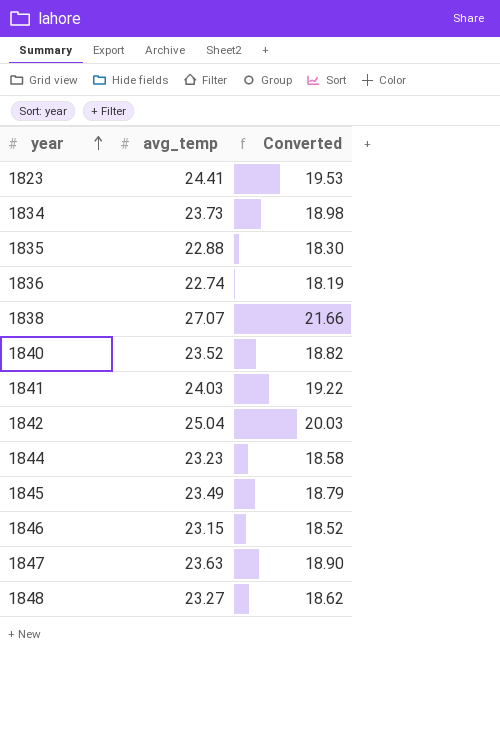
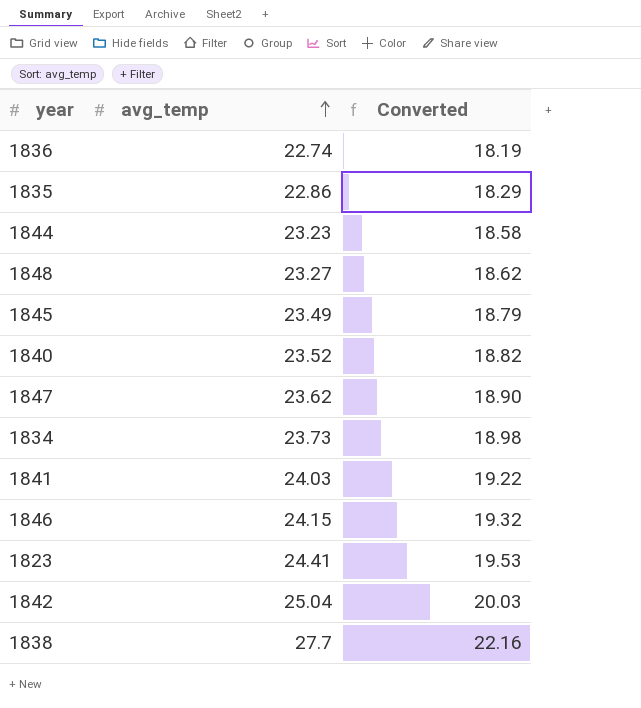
row order: year ascending -> avg_temp ascending
1835 | avg_temp: 22.88 -> 22.86
1835 | Converted: 18.30 -> 18.29
1847 | avg_temp: 23.63 -> 23.62
1846 | avg_temp: 23.15 -> 24.15
1846 | Converted: 18.52 -> 19.32
1838 | avg_temp: 27.07 -> 27.7
1838 | Converted: 21.66 -> 22.16

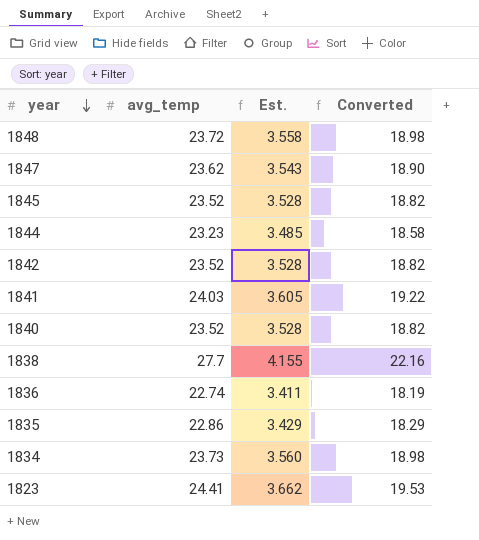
row order: avg_temp ascending -> year descending
column Est. | formula: none -> [avg_temp] * 0.15
row 1846: 24.15 | 19.32 -> none
1848 | avg_temp: 23.27 -> 23.72
1848 | Converted: 18.62 -> 18.98
1845 | avg_temp: 23.49 -> 23.52
1845 | Converted: 18.79 -> 18.82
1842 | avg_temp: 25.04 -> 23.52
1842 | Converted: 20.03 -> 18.82

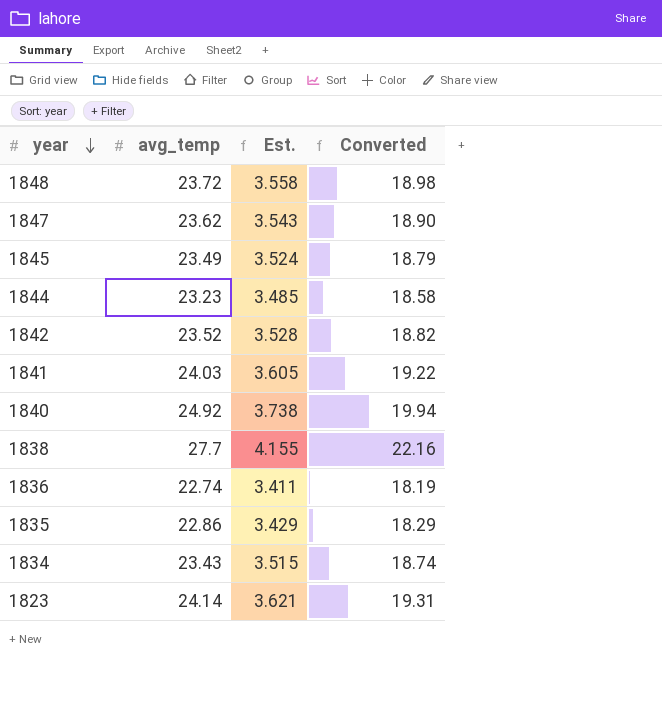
1845 | avg_temp: 23.52 -> 23.49
1845 | Est.: 3.528 -> 3.524
1845 | Converted: 18.82 -> 18.79
1840 | avg_temp: 23.52 -> 24.92
1840 | Est.: 3.528 -> 3.738
1840 | Converted: 18.82 -> 19.94
1834 | avg_temp: 23.73 -> 23.43
1834 | Est.: 3.560 -> 3.515
1834 | Converted: 18.98 -> 18.74
1823 | avg_temp: 24.41 -> 24.14
1823 | Est.: 3.662 -> 3.621
1823 | Converted: 19.53 -> 19.31

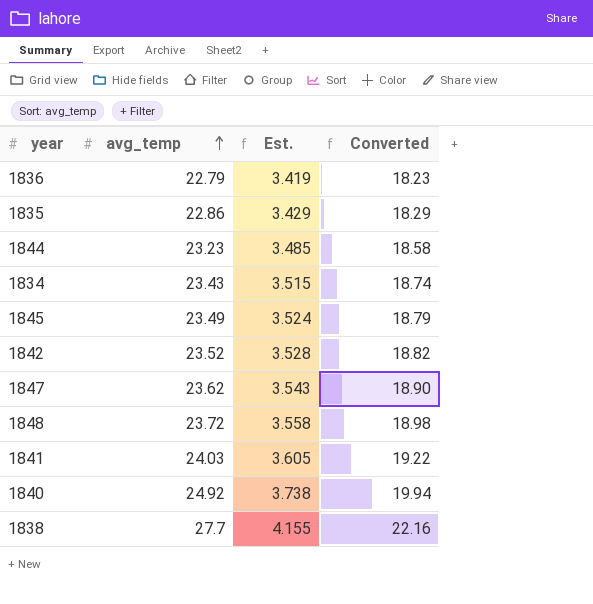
row order: year descending -> avg_temp ascending
row 1823: 24.14 | 3.621 | 19.31 -> none
1836 | avg_temp: 22.74 -> 22.79
1836 | Est.: 3.411 -> 3.419
1836 | Converted: 18.19 -> 18.23

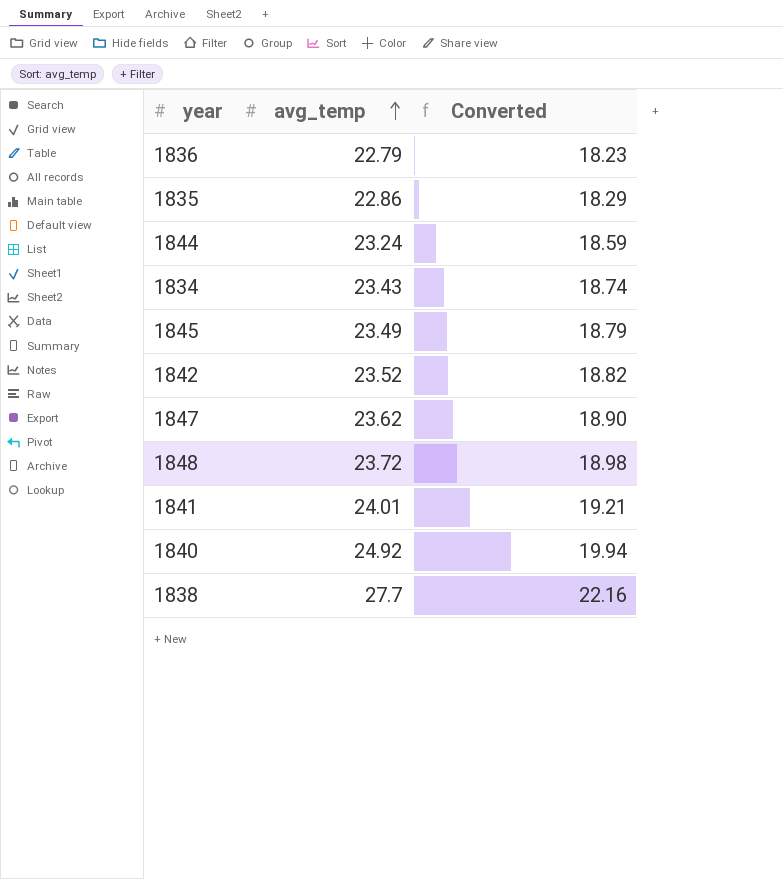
column Est. | formula: [avg_temp] * 0.15 -> none
1844 | avg_temp: 23.23 -> 23.24
1844 | Converted: 18.58 -> 18.59
1841 | avg_temp: 24.03 -> 24.01
1841 | Converted: 19.22 -> 19.21

